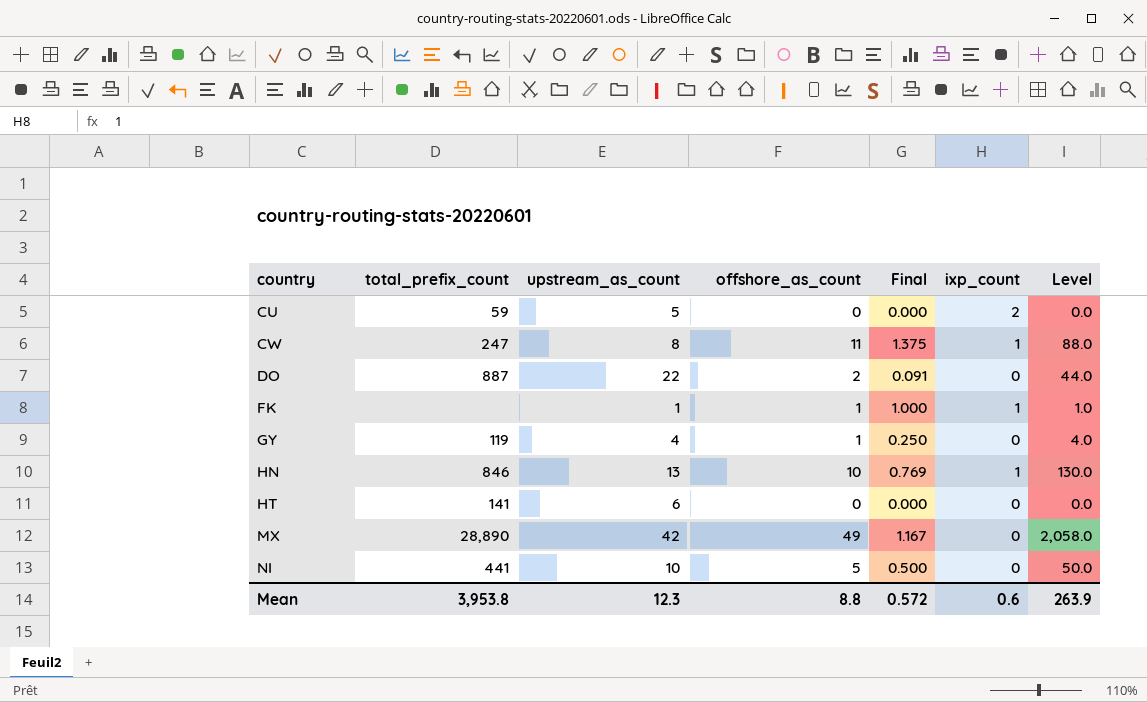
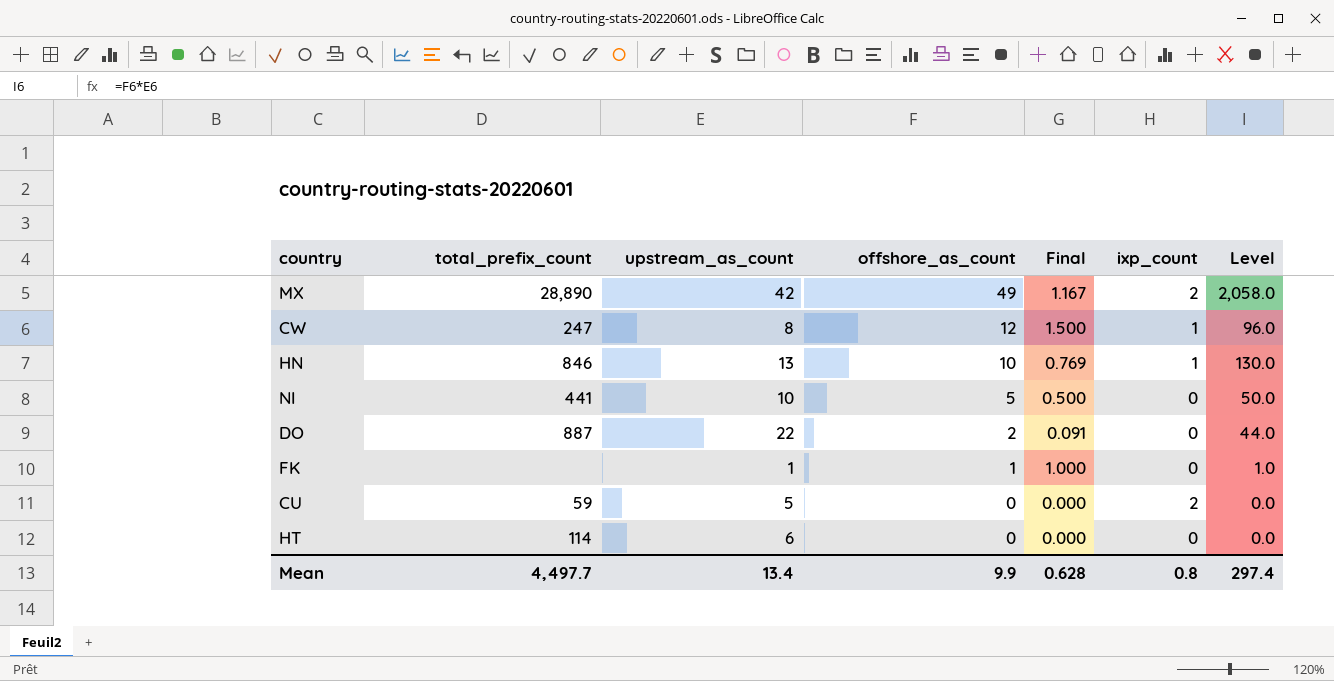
row order: country ascending -> offshore_as_count descending
row GY: 119 | 4 | 1 | 0.250 | 0 | 4.0 -> none
MX | ixp_count: 0 -> 2
CW | offshore_as_count: 11 -> 12
CW | Final: 1.375 -> 1.500
CW | Level: 88.0 -> 96.0
FK | ixp_count: 1 -> 0
HT | total_prefix_count: 141 -> 114
Mean | total_prefix_count: 3,953.8 -> 4,497.7
Mean | upstream_as_count: 12.3 -> 13.4
Mean | offshore_as_count: 8.8 -> 9.9
Mean | Final: 0.572 -> 0.628
Mean | ixp_count: 0.6 -> 0.8
Mean | Level: 263.9 -> 297.4

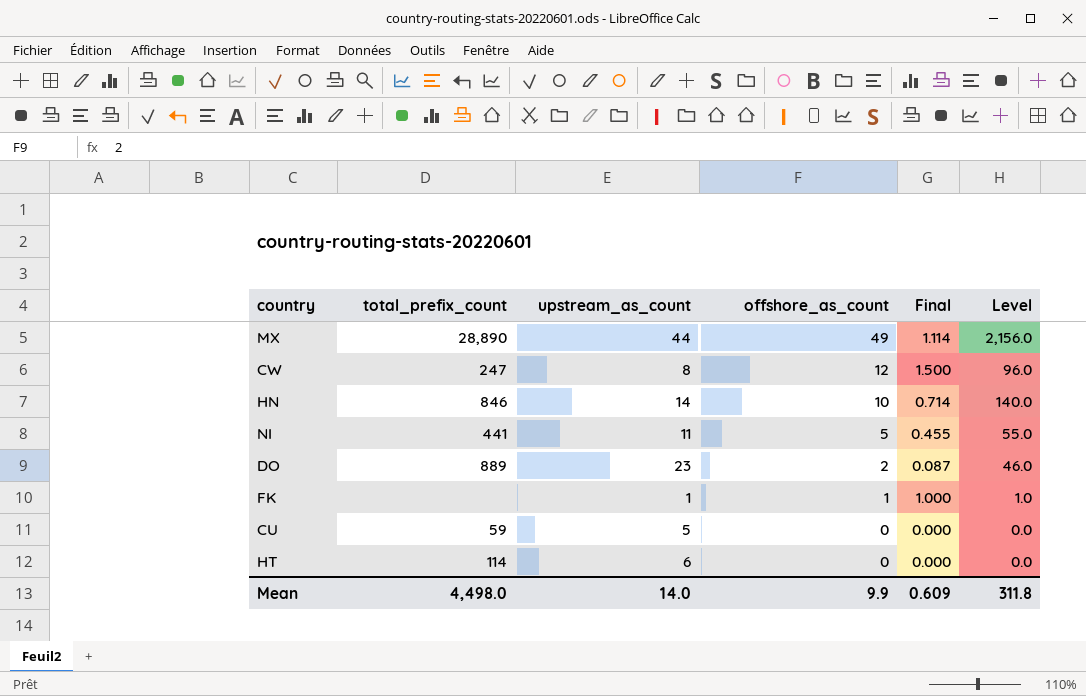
column ixp_count | position: 6 -> none
MX | upstream_as_count: 42 -> 44
MX | Final: 1.167 -> 1.114
MX | Level: 2,058.0 -> 2,156.0
HN | upstream_as_count: 13 -> 14
HN | Final: 0.769 -> 0.714
HN | Level: 130.0 -> 140.0
NI | upstream_as_count: 10 -> 11
NI | Final: 0.500 -> 0.455
NI | Level: 50.0 -> 55.0
DO | total_prefix_count: 887 -> 889
DO | upstream_as_count: 22 -> 23
DO | Final: 0.091 -> 0.087
DO | Level: 44.0 -> 46.0
Mean | total_prefix_count: 4,497.7 -> 4,498.0
Mean | upstream_as_count: 13.4 -> 14.0
Mean | Final: 0.628 -> 0.609
Mean | Level: 297.4 -> 311.8

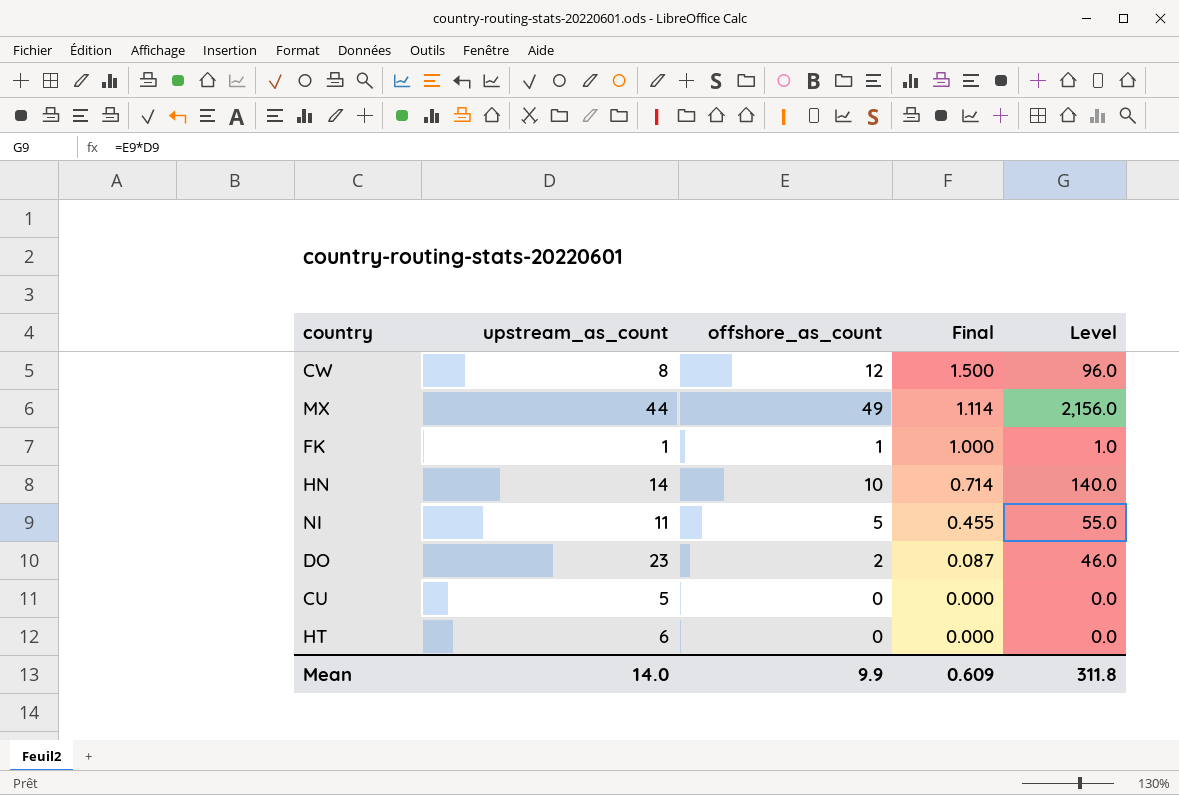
row order: offshore_as_count descending -> Final descending
column total_prefix_count | position: 2 -> none

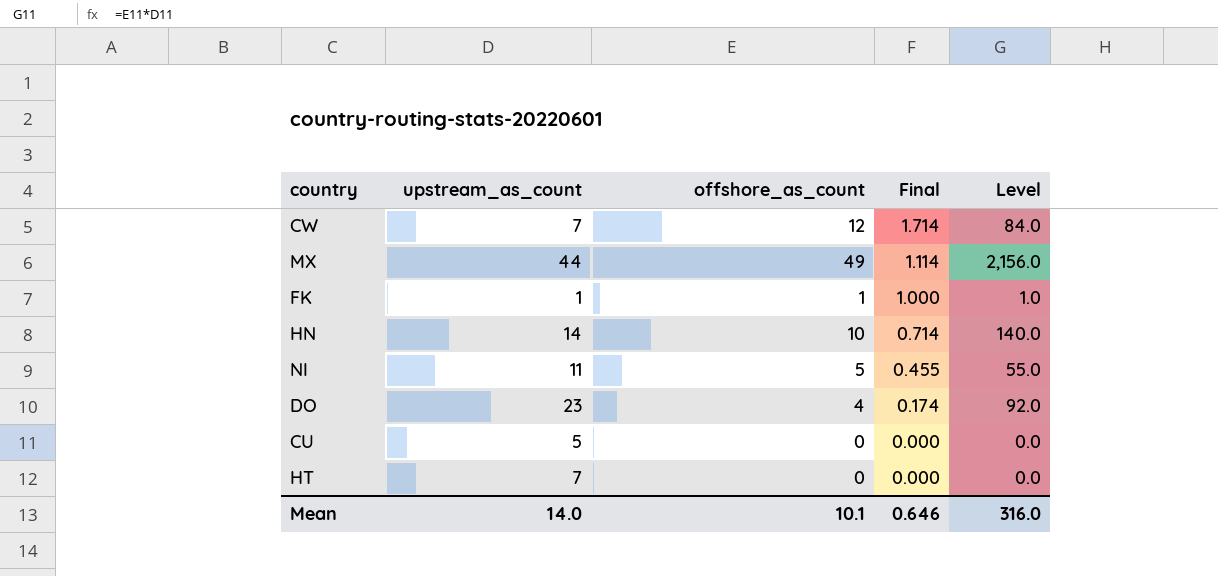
CW | upstream_as_count: 8 -> 7
CW | Final: 1.500 -> 1.714
CW | Level: 96.0 -> 84.0
DO | offshore_as_count: 2 -> 4
DO | Final: 0.087 -> 0.174
DO | Level: 46.0 -> 92.0
HT | upstream_as_count: 6 -> 7
Mean | offshore_as_count: 9.9 -> 10.1
Mean | Final: 0.609 -> 0.646
Mean | Level: 311.8 -> 316.0

